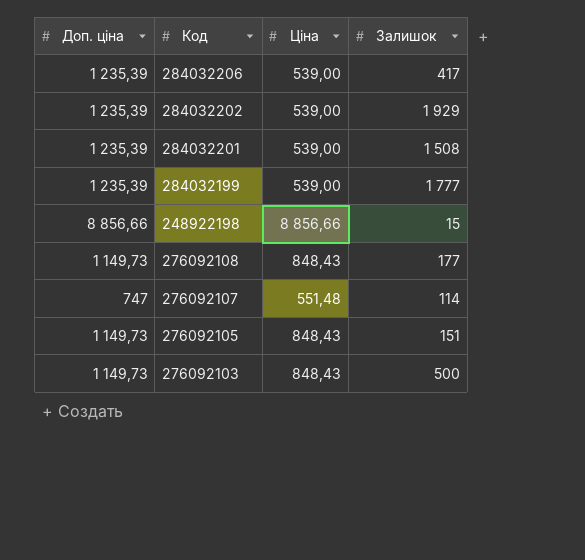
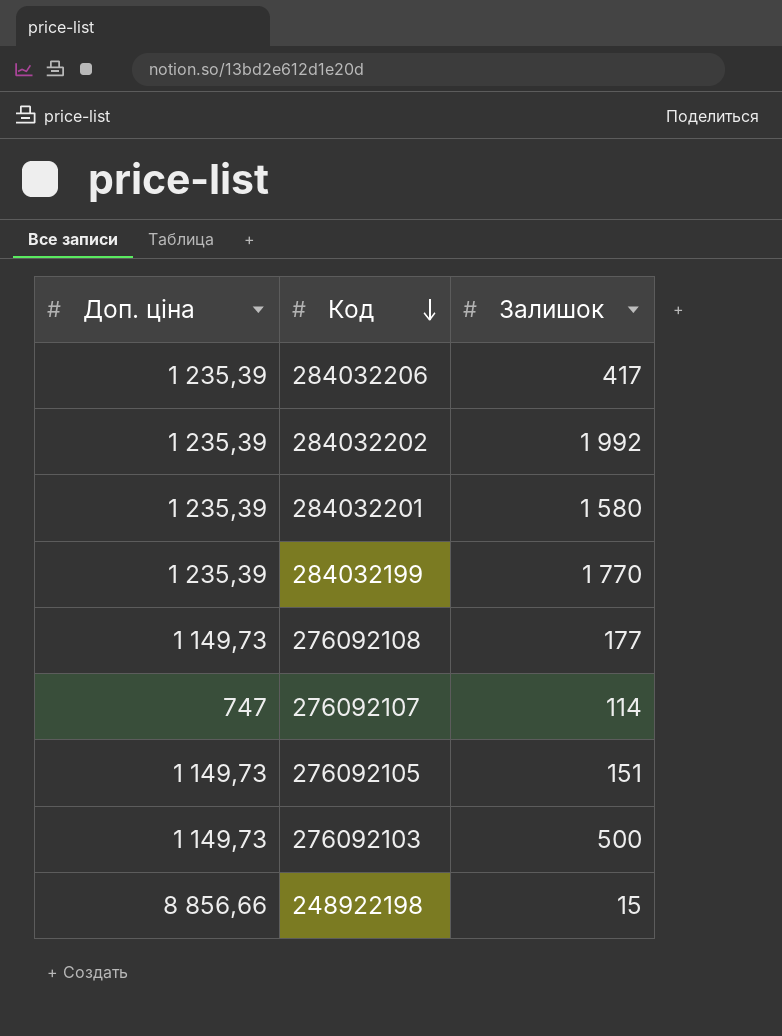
row order: none -> Код descending
column Ціна | position: 3 -> none
284032202 | Залишок: 1 929 -> 1 992
284032201 | Залишок: 1 508 -> 1 580
284032199 | Залишок: 1 777 -> 1 770

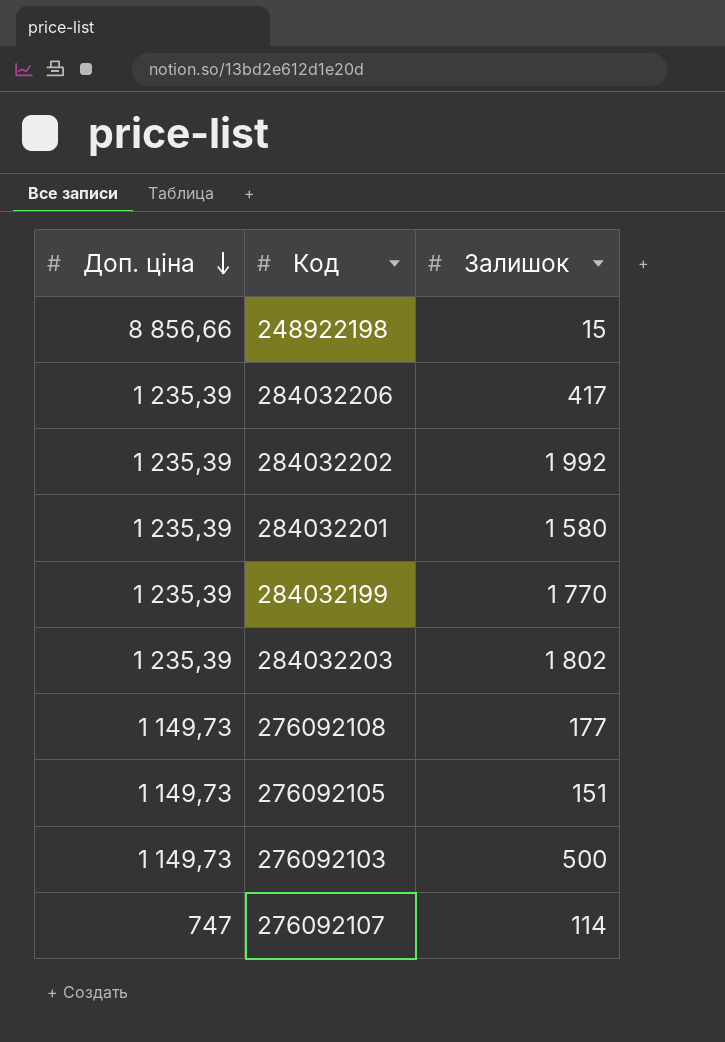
row order: Код descending -> Доп. ціна descending
row 284032203: none -> 1 235,39 | 1 802

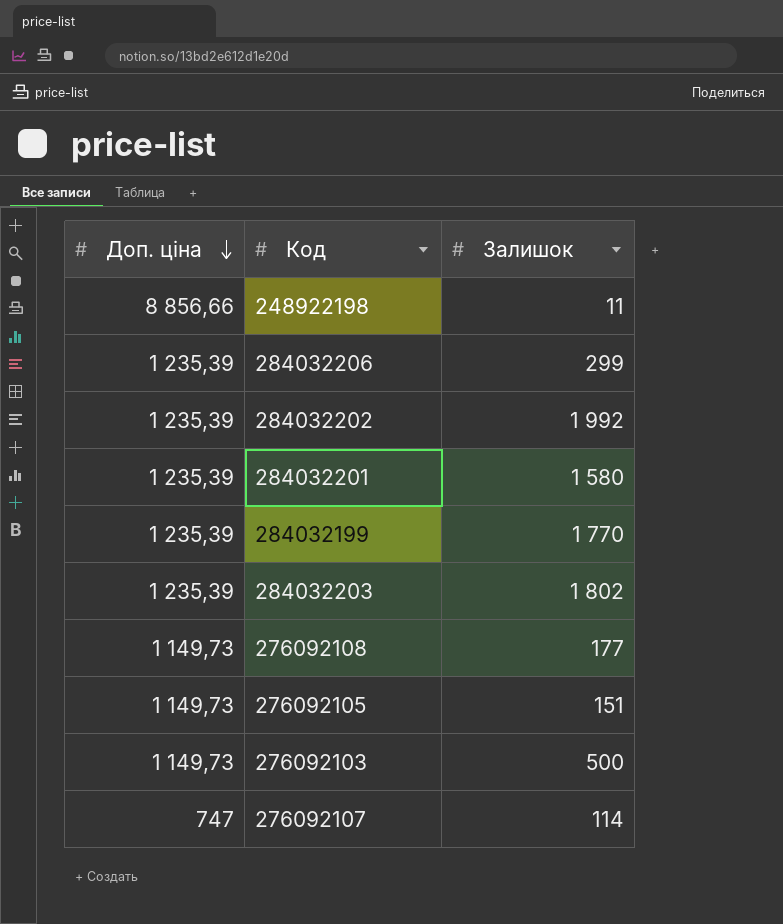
248922198 | Залишок: 15 -> 11
284032206 | Залишок: 417 -> 299

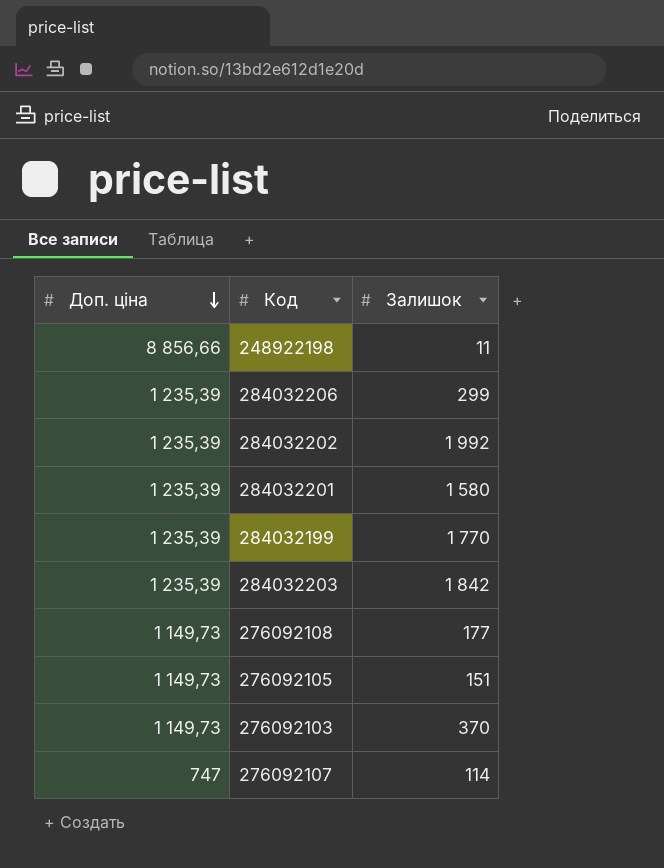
284032203 | Залишок: 1 802 -> 1 842
276092103 | Залишок: 500 -> 370

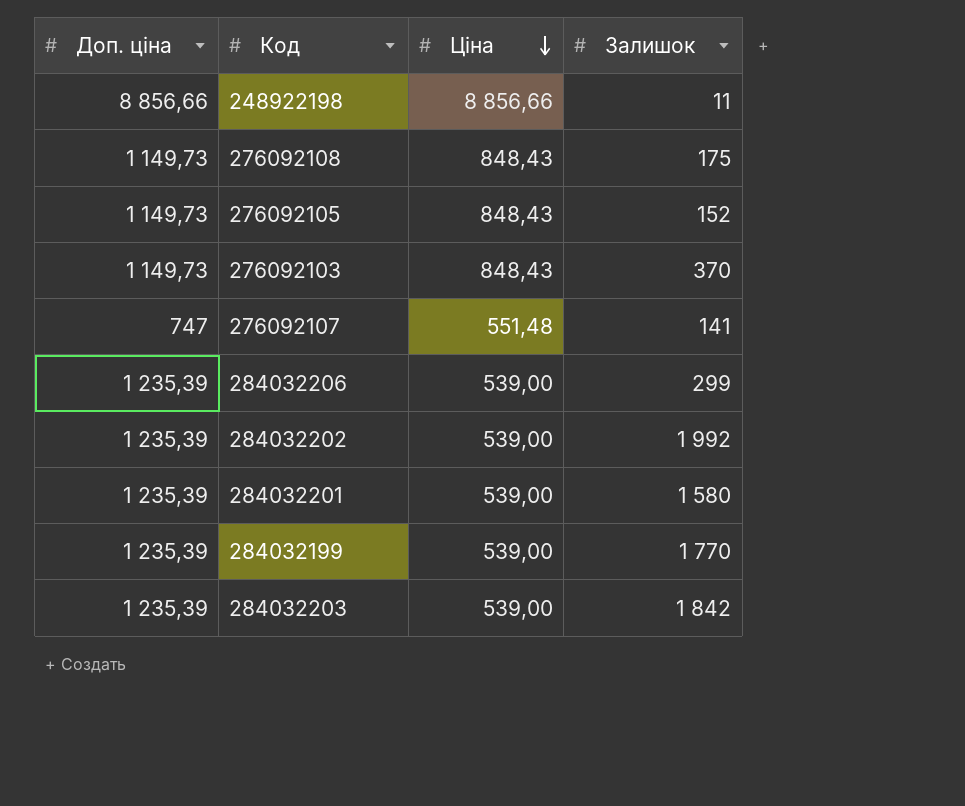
row order: Доп. ціна descending -> Ціна descending
column Ціна | position: none -> 3
276092108 | Залишок: 177 -> 175
276092105 | Залишок: 151 -> 152
276092107 | Залишок: 114 -> 141

